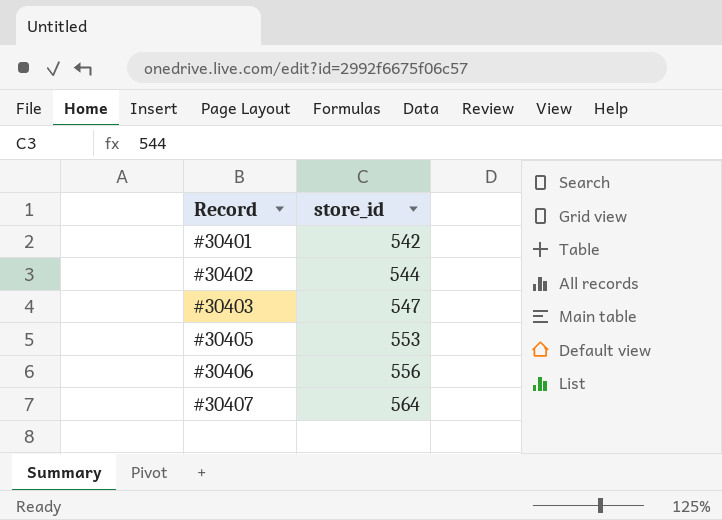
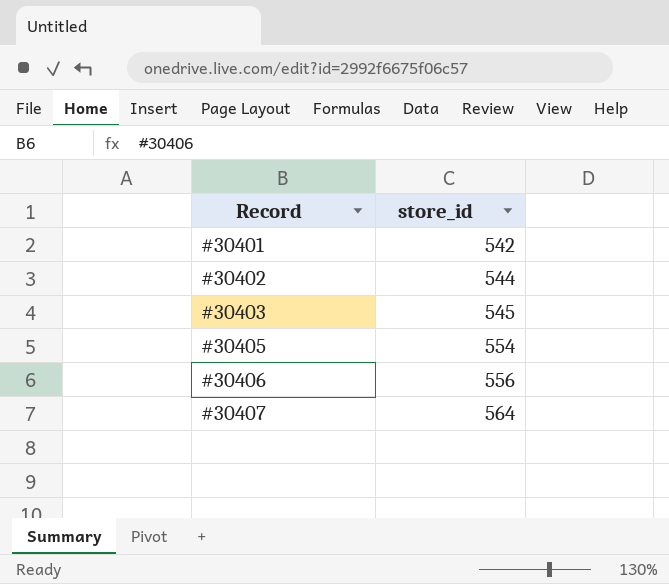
#30403 | store_id: 547 -> 545
#30405 | store_id: 553 -> 554

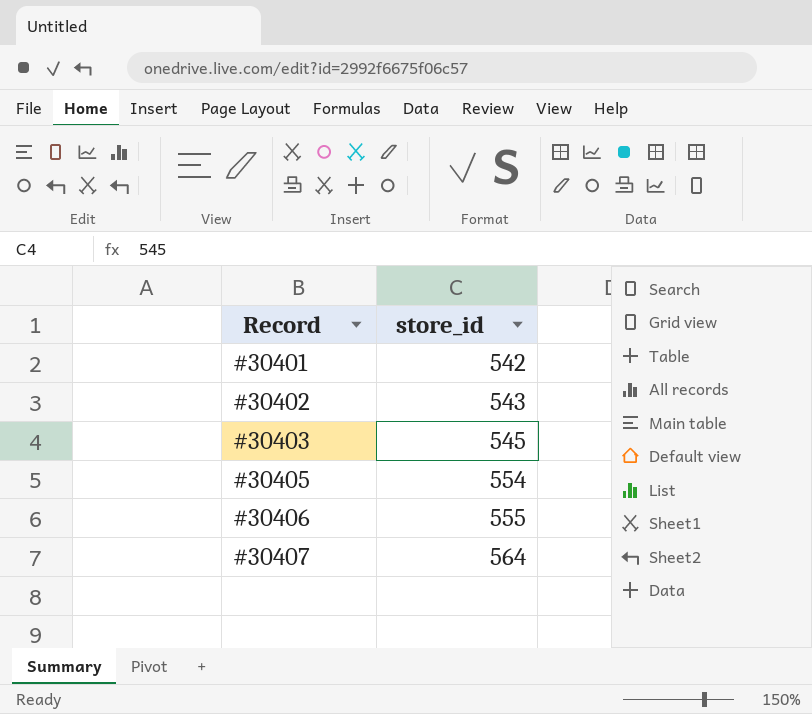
#30402 | store_id: 544 -> 543
#30406 | store_id: 556 -> 555

